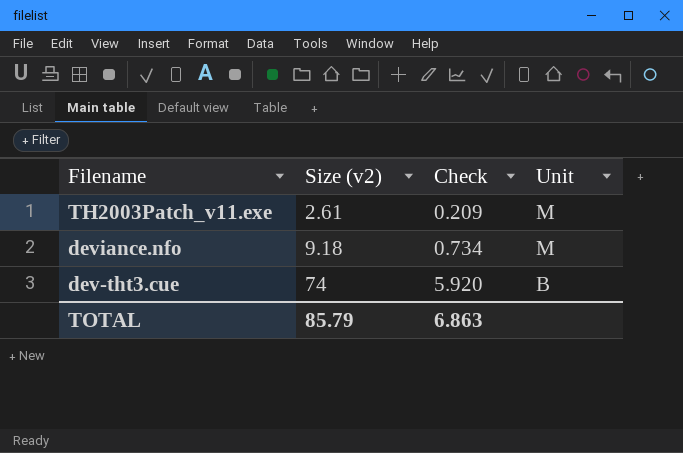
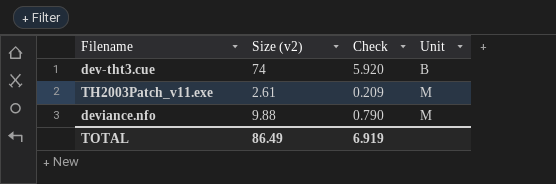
row order: Filename descending -> Unit ascending
deviance.nfo | Size (v2): 9.18 -> 9.88
deviance.nfo | Check: 0.734 -> 0.790
TOTAL | Size (v2): 85.79 -> 86.49
TOTAL | Check: 6.863 -> 6.919

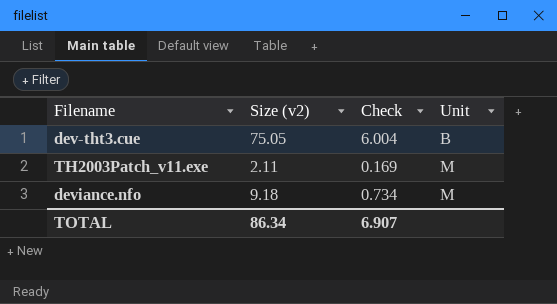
dev-tht3.cue | Size (v2): 74 -> 75.05
dev-tht3.cue | Check: 5.920 -> 6.004
TH2003Patch_v11.exe | Size (v2): 2.61 -> 2.11
TH2003Patch_v11.exe | Check: 0.209 -> 0.169
deviance.nfo | Size (v2): 9.88 -> 9.18
deviance.nfo | Check: 0.790 -> 0.734
TOTAL | Size (v2): 86.49 -> 86.34
TOTAL | Check: 6.919 -> 6.907

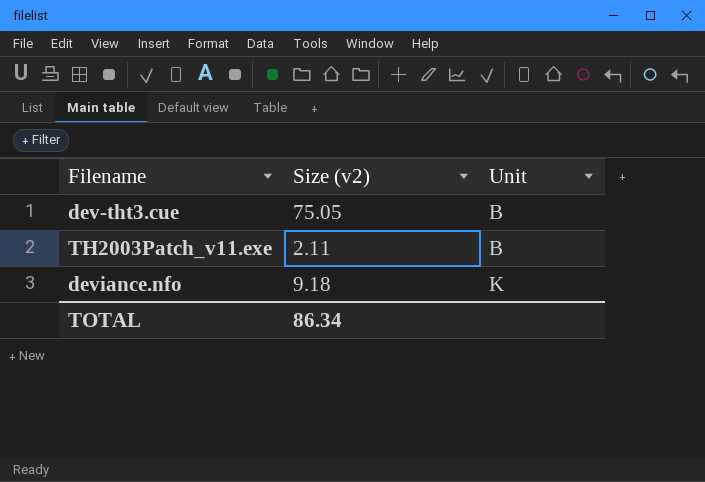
column Check | formula: [Size (v2)] * 0.08 -> none
TH2003Patch_v11.exe | Unit: M -> B
deviance.nfo | Unit: M -> K

